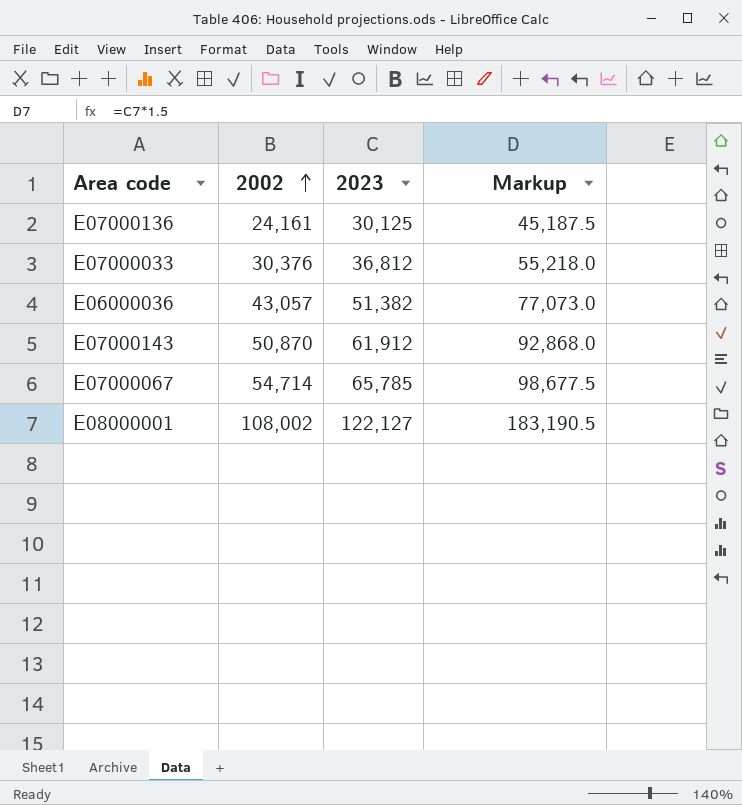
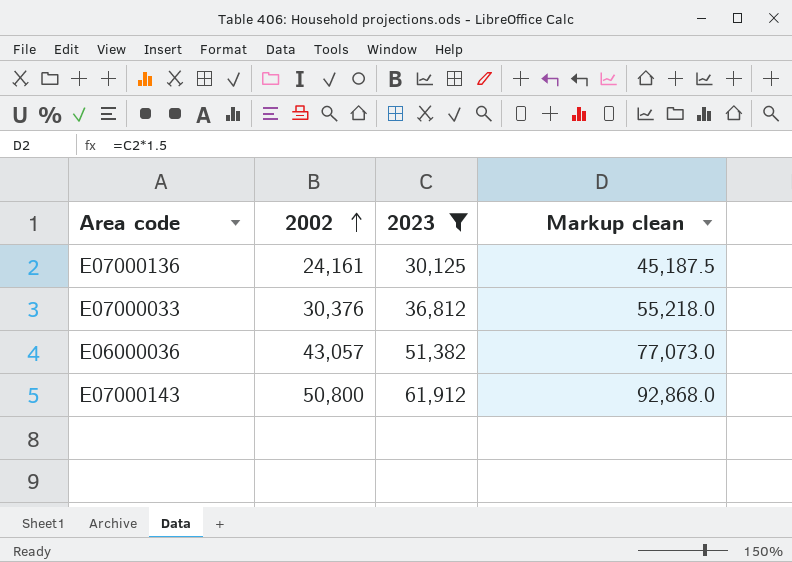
filter: none -> 2023 <= 61,912
column name: Markup -> Markup clean
E07000143 | 2002: 50,870 -> 50,800

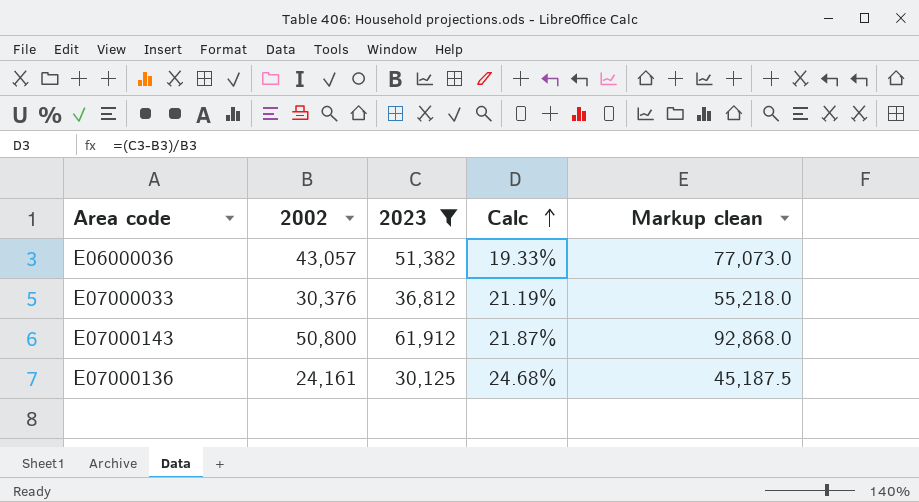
row order: 2002 ascending -> Calc ascending
column Calc | formula: none -> ([2023] - [2002]) / [2002]

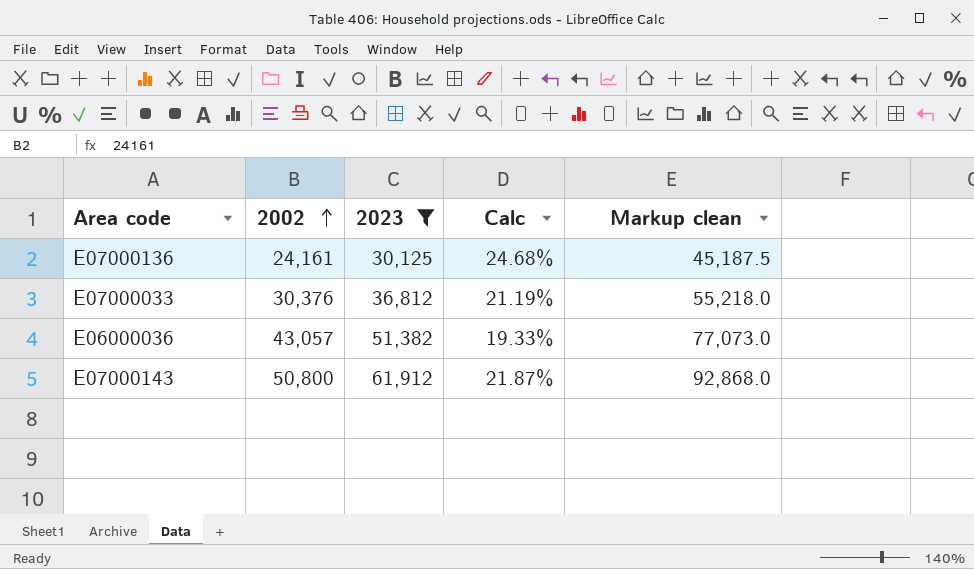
row order: Calc ascending -> 2002 ascending

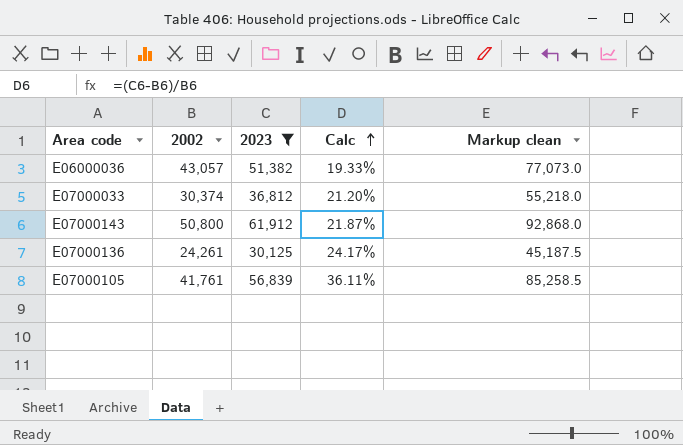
row order: 2002 ascending -> Calc ascending
E07000033 | 2002: 30,376 -> 30,374
E07000033 | Calc: 21.19% -> 21.20%
E07000136 | 2002: 24,161 -> 24,261
E07000136 | Calc: 24.68% -> 24.17%
row E07000105: none -> 41,761 | 56,839 | 36.11% | 85,258.5

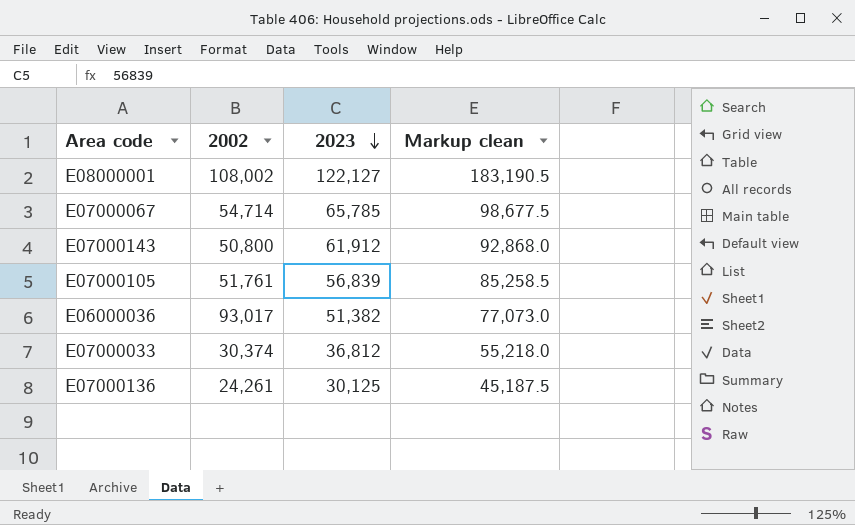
filter: 2023 <= 61,912 -> none
row order: Calc ascending -> 2023 descending
column Calc | formula: ([2023] - [2002]) / [2002] -> none
E07000105 | 2002: 41,761 -> 51,761
E06000036 | 2002: 43,057 -> 93,017

